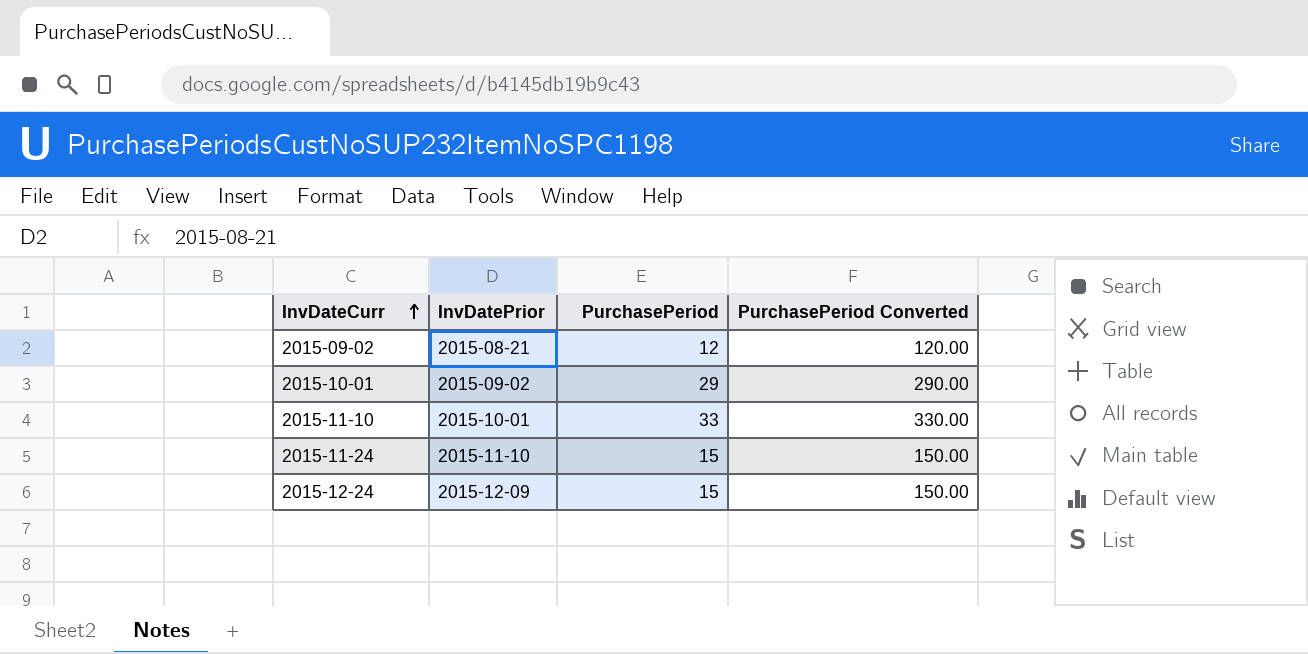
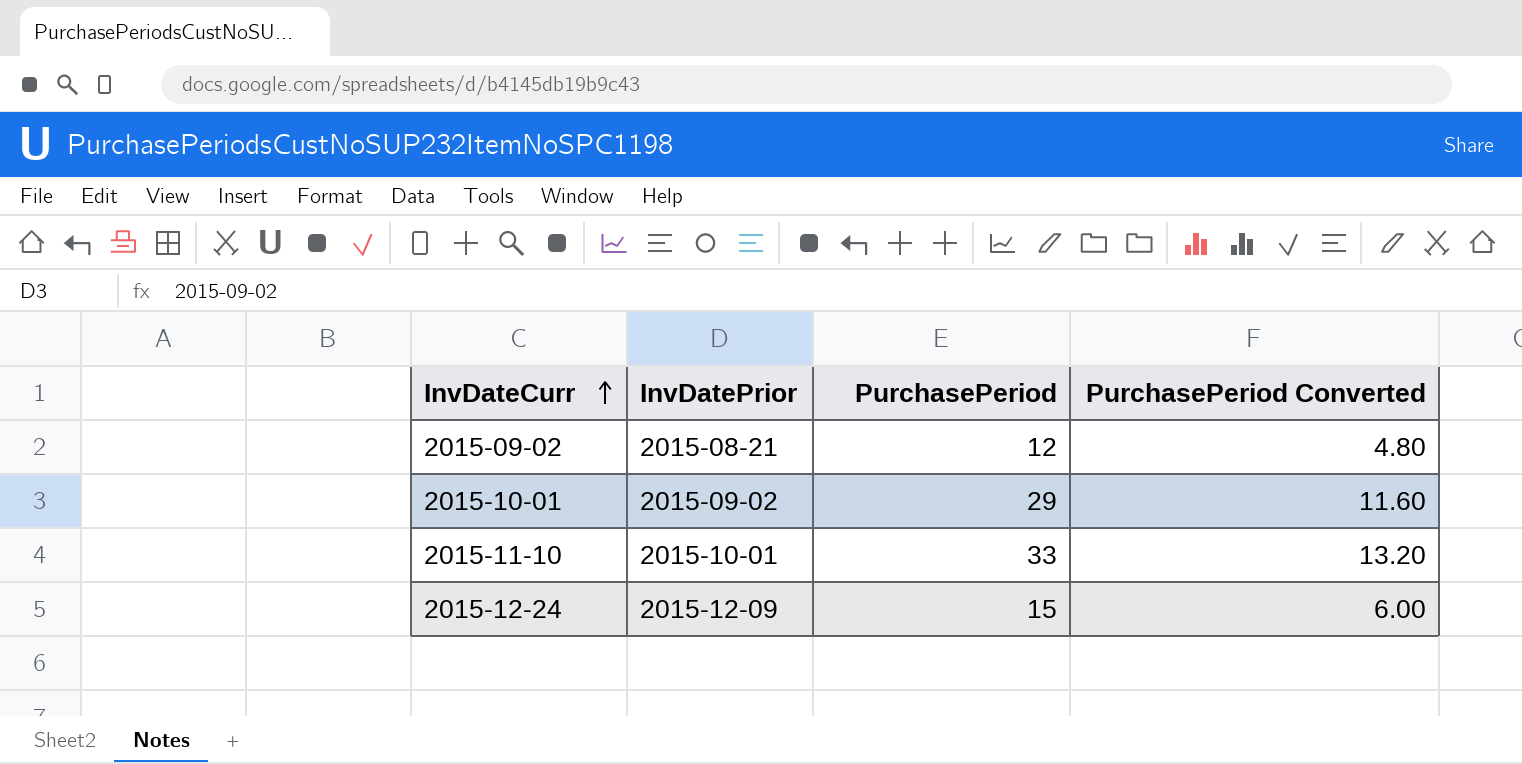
column PurchasePeriod Converted | formula: [PurchasePeriod] * 10 -> [PurchasePeriod] * 0.4
row 2015-11-24: 2015-11-10 | 15 | 150.00 -> none

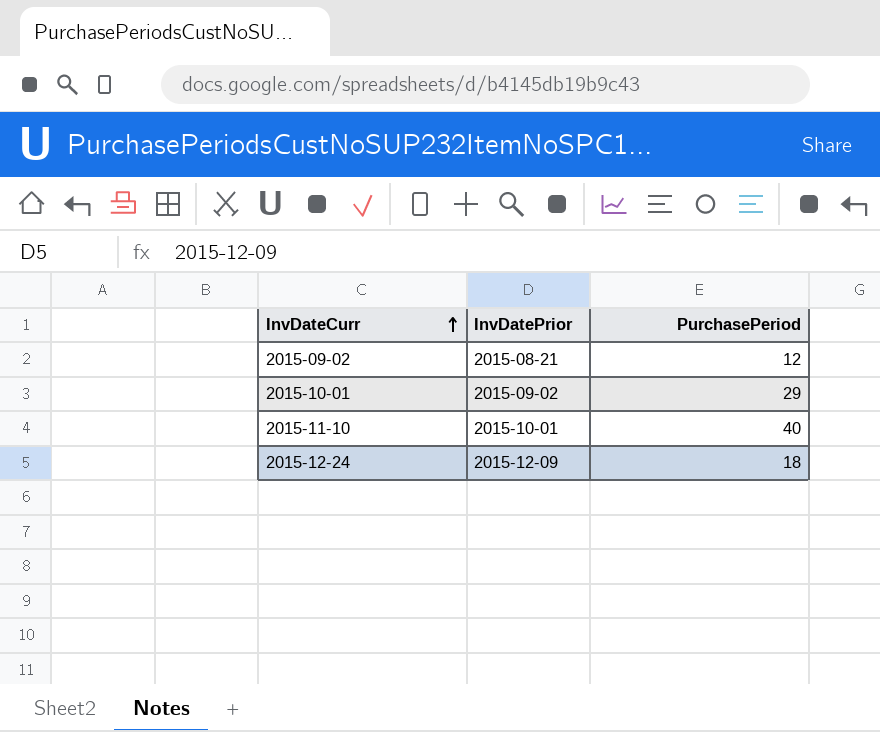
column PurchasePeriod Converted | formula: [PurchasePeriod] * 0.4 -> none
2015-11-10 | PurchasePeriod: 33 -> 40
2015-12-24 | PurchasePeriod: 15 -> 18

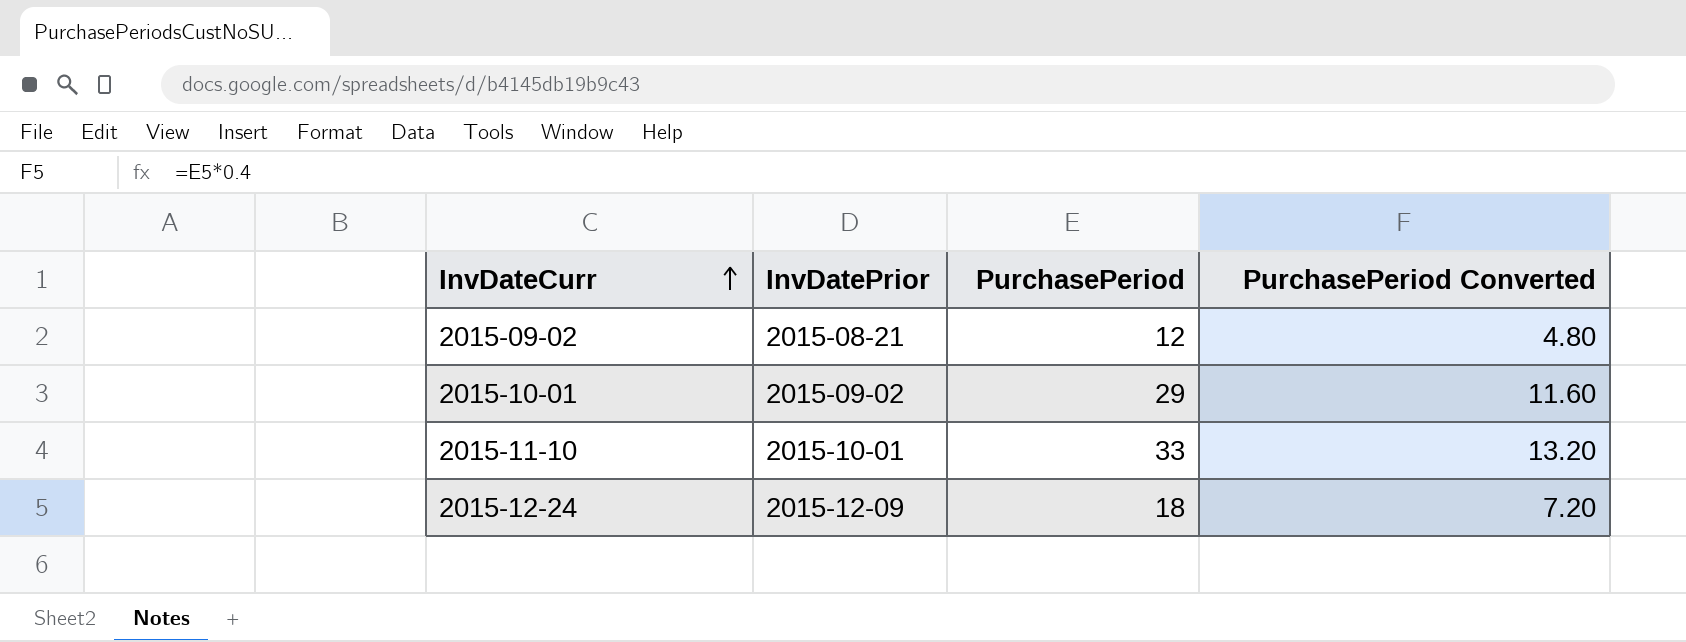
column PurchasePeriod Converted | formula: none -> [PurchasePeriod] * 0.4
2015-11-10 | PurchasePeriod: 40 -> 33

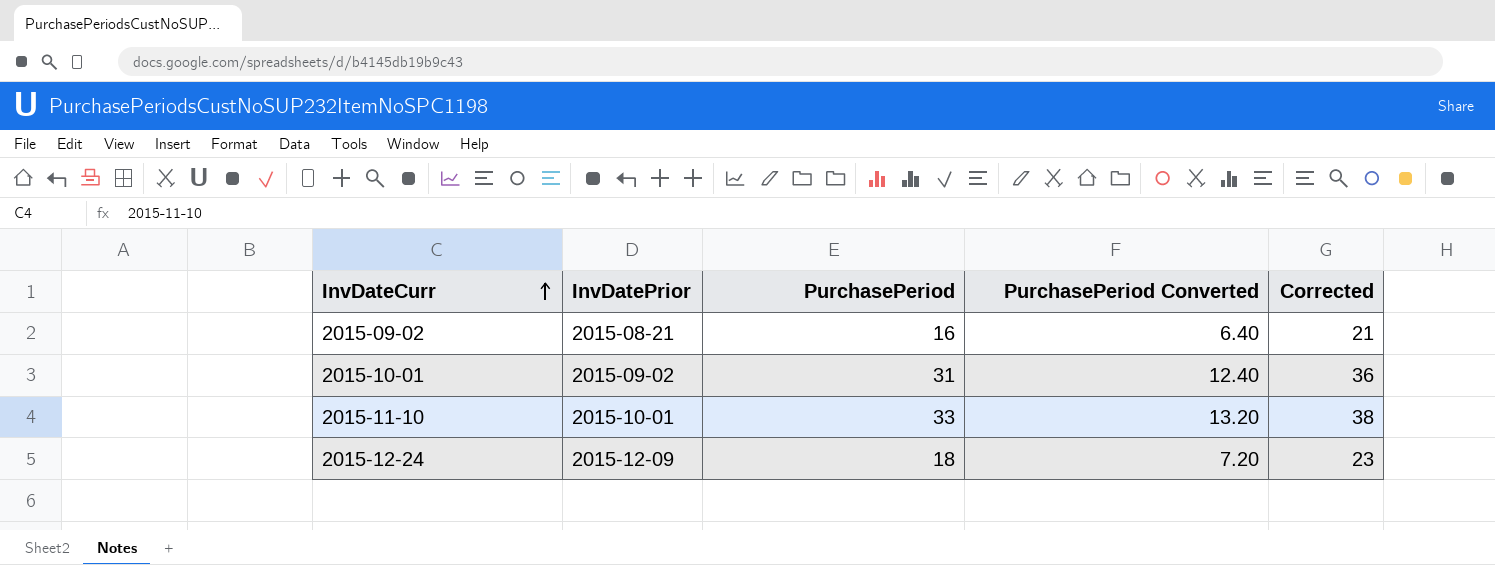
column Corrected | formula: none -> [PurchasePeriod] + 5
2015-09-02 | PurchasePeriod: 12 -> 16
2015-09-02 | PurchasePeriod Converted: 4.80 -> 6.40
2015-10-01 | PurchasePeriod: 29 -> 31
2015-10-01 | PurchasePeriod Converted: 11.60 -> 12.40

